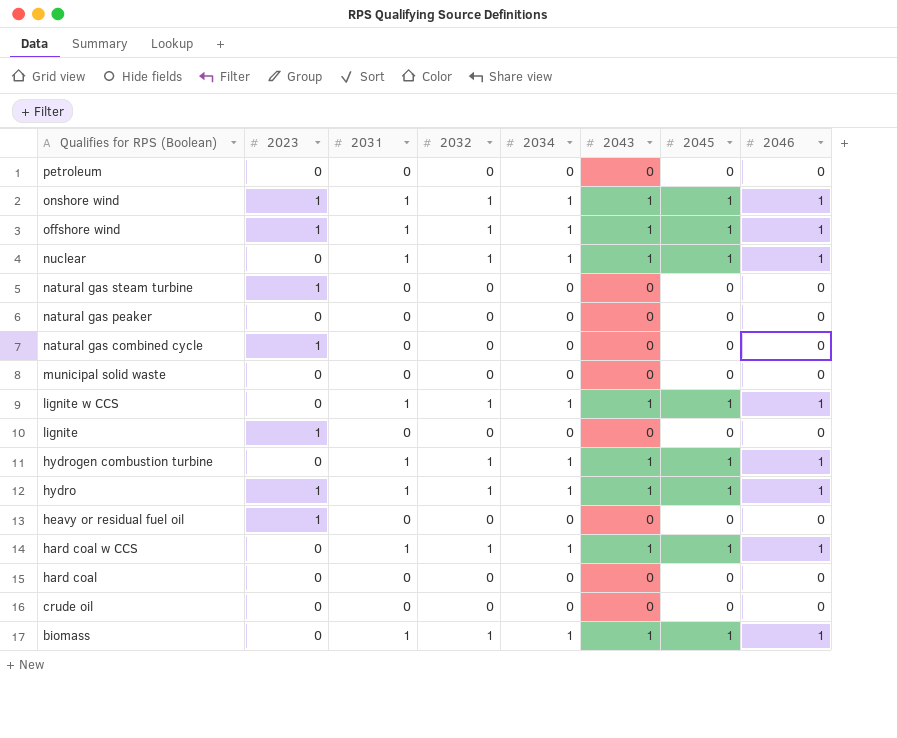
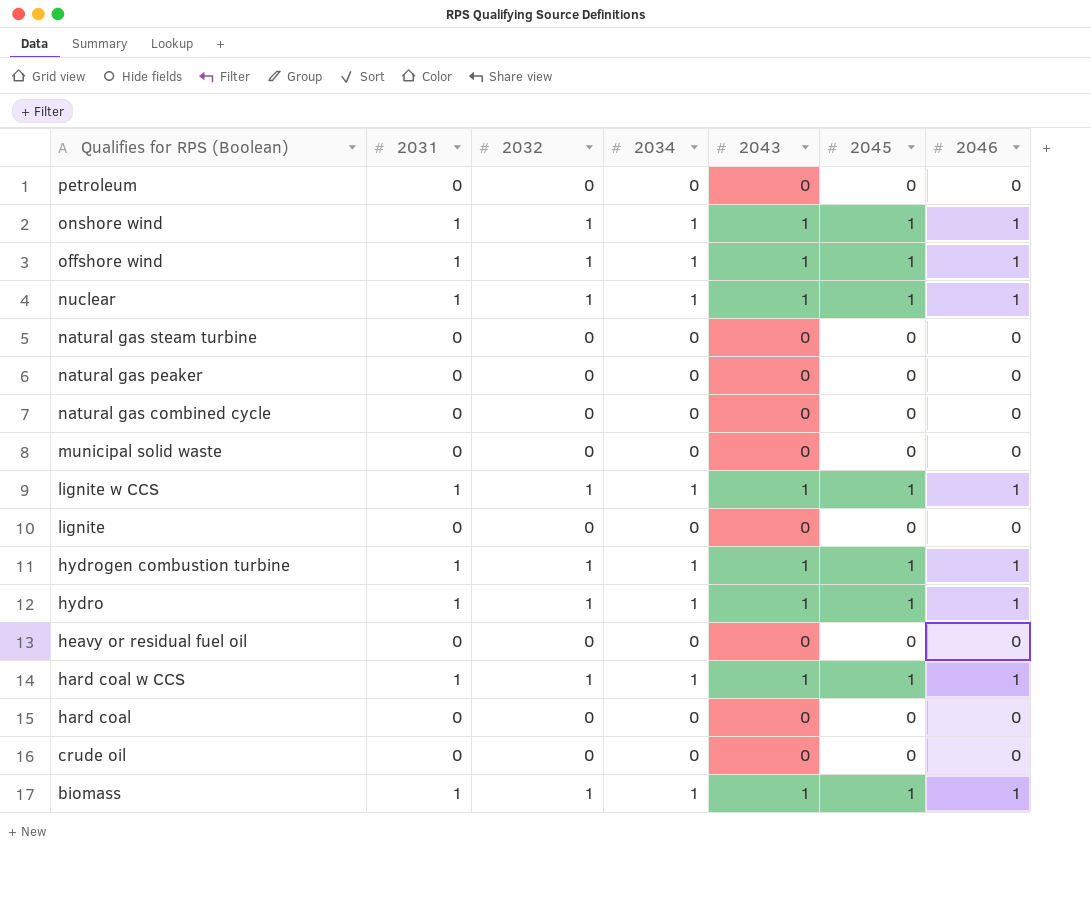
column 2023 | position: 2 -> none

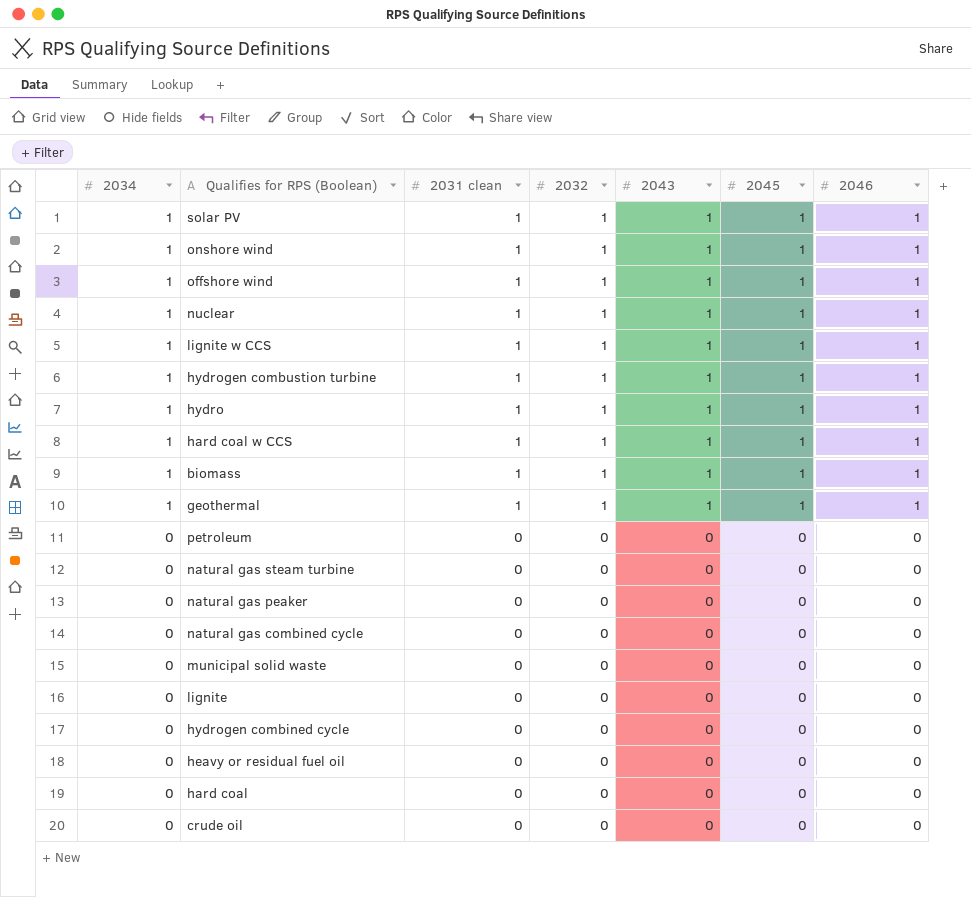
row order: Qualifies for RPS (Boolean) descending -> 2034 descending
column 2034 | position: 4 -> 1
column name: 2031 -> 2031 clean
row solar PV: none -> 1 | 1 | 1 | 1 | 1 | 1
row geothermal: none -> 1 | 1 | 1 | 1 | 1 | 1
row hydrogen combined cycle: none -> 0 | 0 | 0 | 0 | 0 | 0

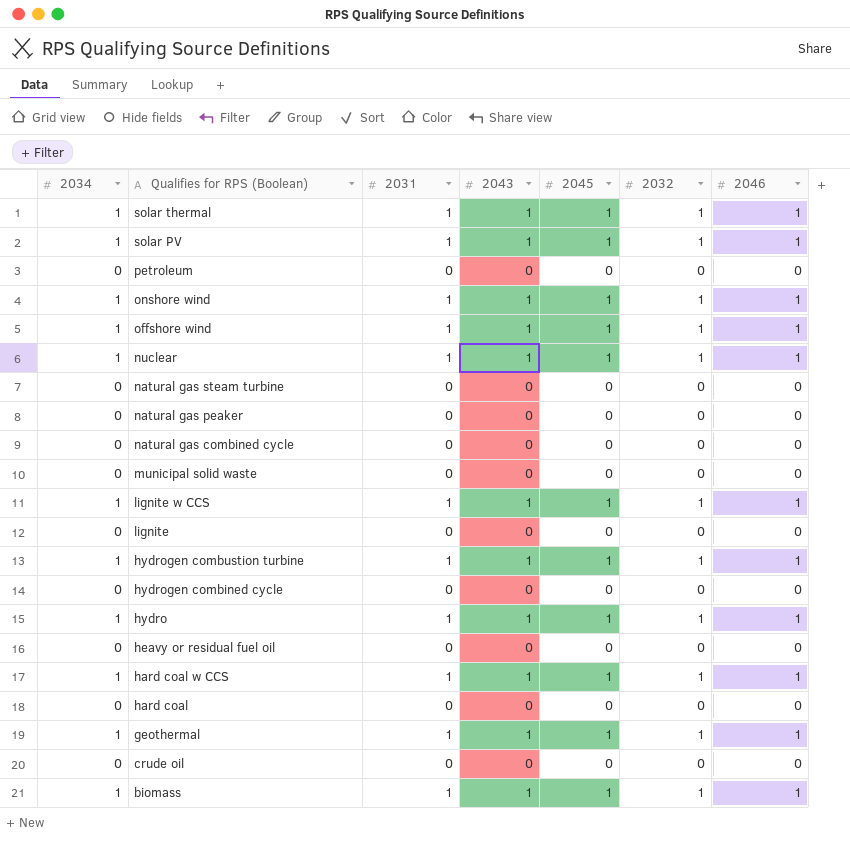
row order: 2034 descending -> Qualifies for RPS (Boolean) descending
column name: 2031 clean -> 2031
column 2032 | position: 4 -> 6
row solar thermal: none -> 1 | 1 | 1 | 1 | 1 | 1

